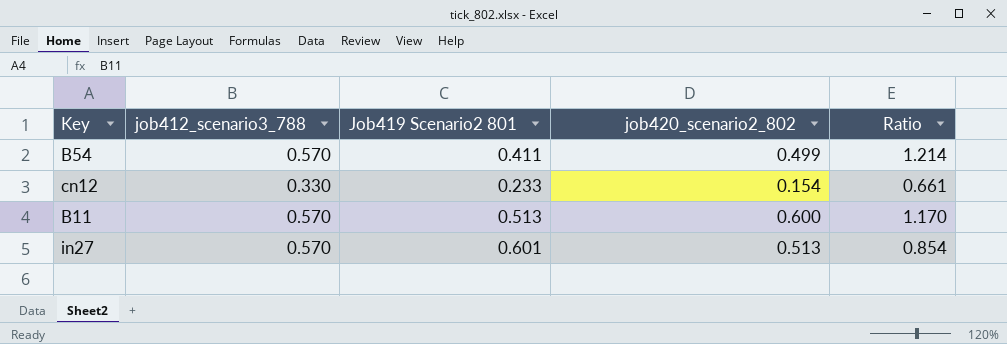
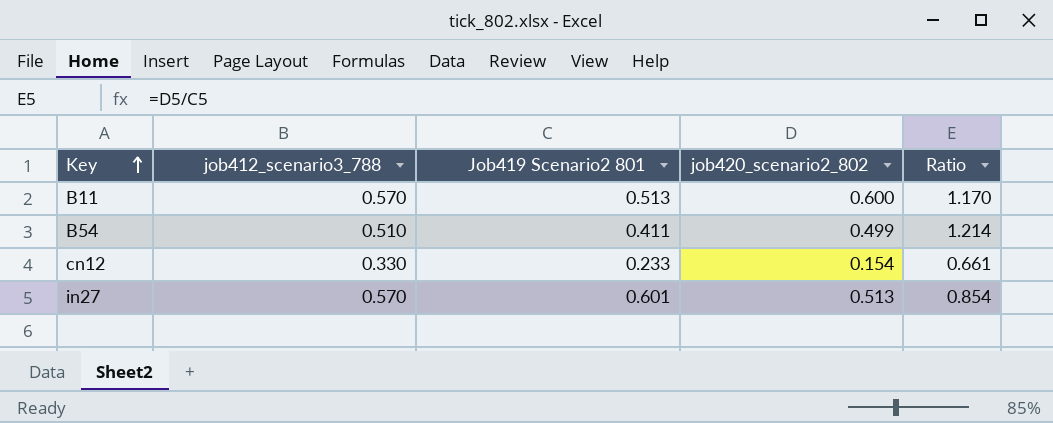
row order: none -> Key ascending
B54 | job412_scenario3_788: 0.570 -> 0.510

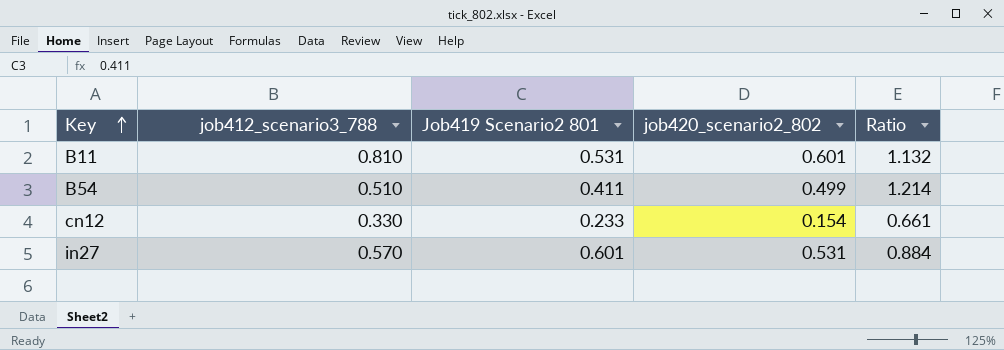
B11 | job412_scenario3_788: 0.570 -> 0.810
B11 | Job419 Scenario2 801: 0.513 -> 0.531
B11 | job420_scenario2_802: 0.600 -> 0.601
B11 | Ratio: 1.170 -> 1.132
in27 | job420_scenario2_802: 0.513 -> 0.531
in27 | Ratio: 0.854 -> 0.884

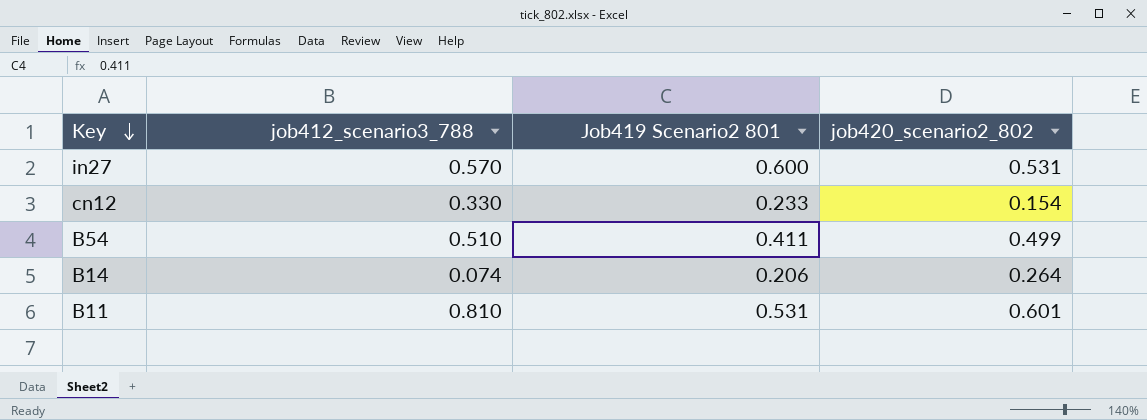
row order: Key ascending -> Key descending
column Ratio | formula: [job420_scenario2_802] / [Job419 Scenario2 801] -> none
in27 | Job419 Scenario2 801: 0.601 -> 0.600
row B14: none -> 0.074 | 0.206 | 0.264

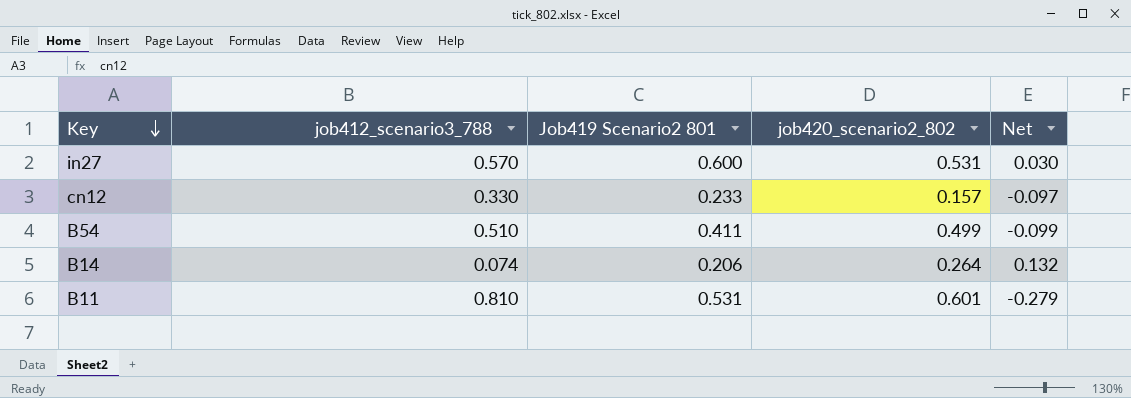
column Net | formula: none -> [Job419 Scenario2 801] - [job412_scenario3_788]
cn12 | job420_scenario2_802: 0.154 -> 0.157

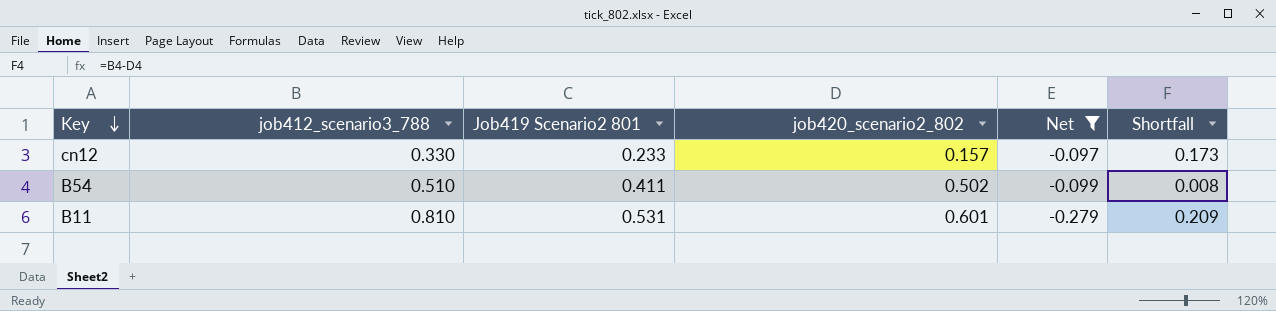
filter: none -> Net <= -0.097
column Shortfall | formula: none -> [job412_scenario3_788] - [job420_scenario2_802]
B54 | job420_scenario2_802: 0.499 -> 0.502

